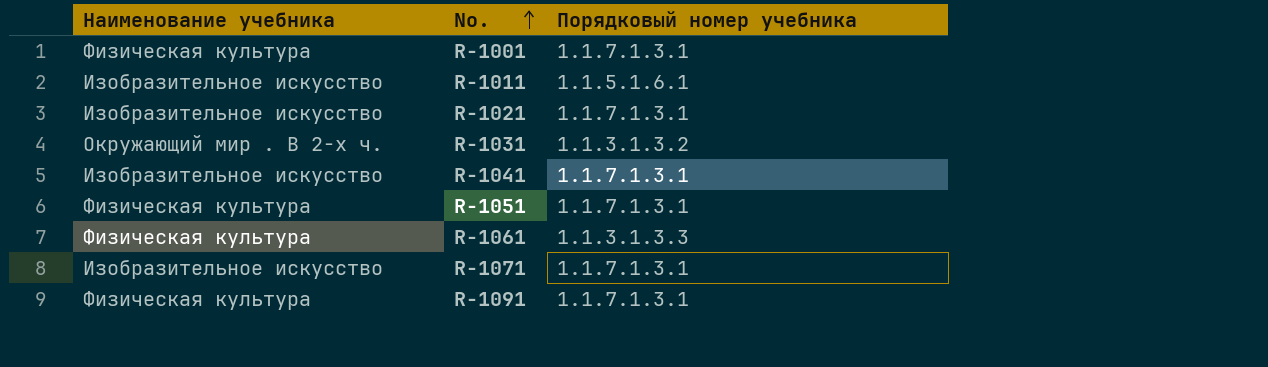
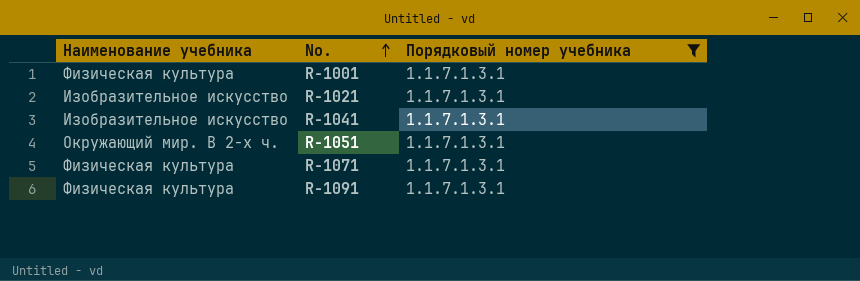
filter: none -> Порядковый номер учебника = 1.1.7.1.3.1
R-1051 | Наименование учебника: Физическая культура -> Окружающий мир. В 2-х ч.
R-1071 | Наименование учебника: Изобразительное искусство -> Физическая культура

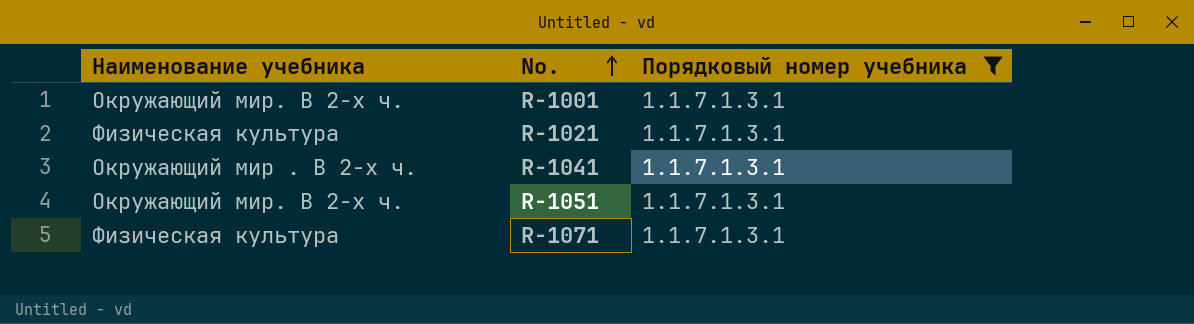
row R-1091: Физическая культура | 1.1.7.1.3.1 -> none
R-1001 | Наименование учебника: Физическая культура -> Окружающий мир. В 2-х ч.
R-1021 | Наименование учебника: Изобразительное искусство -> Физическая культура
R-1041 | Наименование учебника: Изобразительное искусство -> Окружающий мир . В 2-х ч.

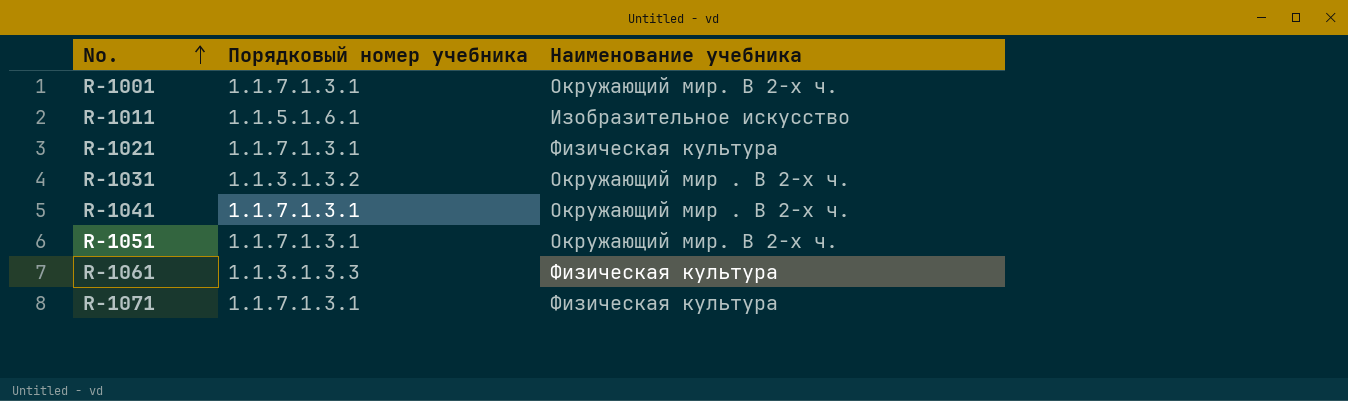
filter: Порядковый номер учебника = 1.1.7.1.3.1 -> none
column Наименование учебника | position: 1 -> 3

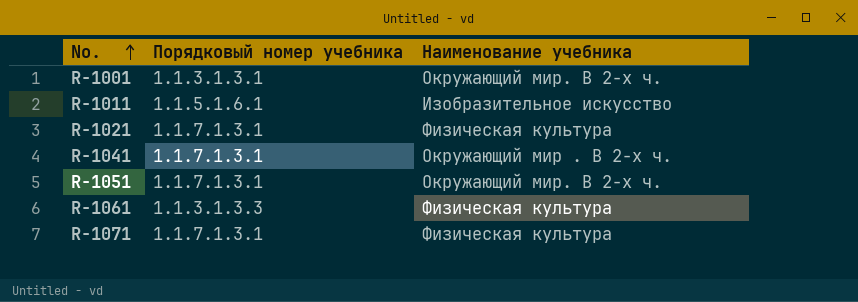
row R-1031: 1.1.3.1.3.2 | Окружающий мир . В 2-х ч. -> none
R-1001 | Порядковый номер учебника: 1.1.7.1.3.1 -> 1.1.3.1.3.1

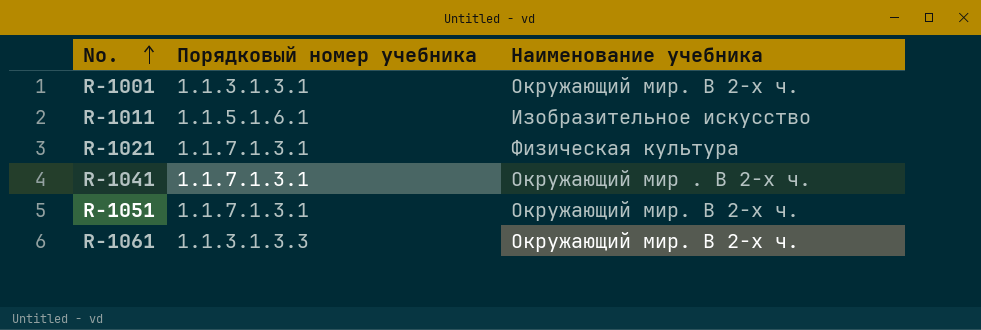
row R-1071: 1.1.7.1.3.1 | Физическая культура -> none
R-1061 | Наименование учебника: Физическая культура -> Окружающий мир. В 2-х ч.

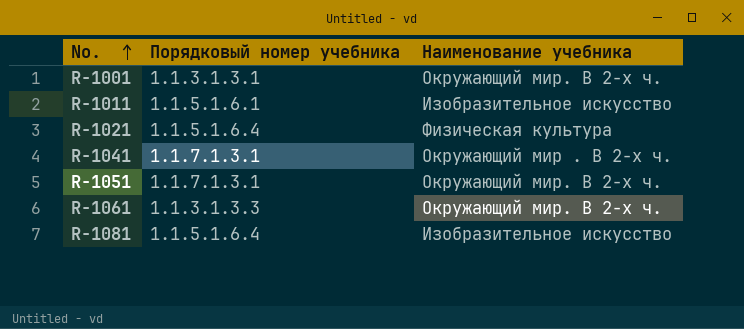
R-1021 | Порядковый номер учебника: 1.1.7.1.3.1 -> 1.1.5.1.6.4
row R-1081: none -> 1.1.5.1.6.4 | Изобразительное искусство

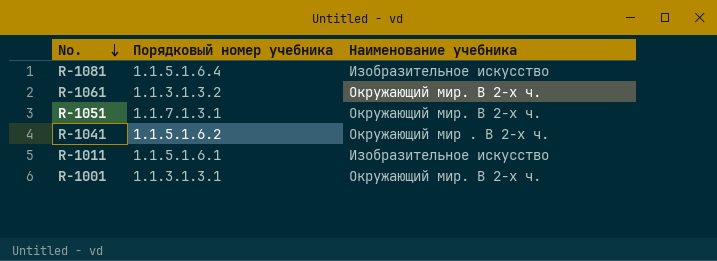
row order: No. ascending -> No. descending
row R-1021: 1.1.5.1.6.4 | Физическая культура -> none
R-1061 | Порядковый номер учебника: 1.1.3.1.3.3 -> 1.1.3.1.3.2
R-1041 | Порядковый номер учебника: 1.1.7.1.3.1 -> 1.1.5.1.6.2

